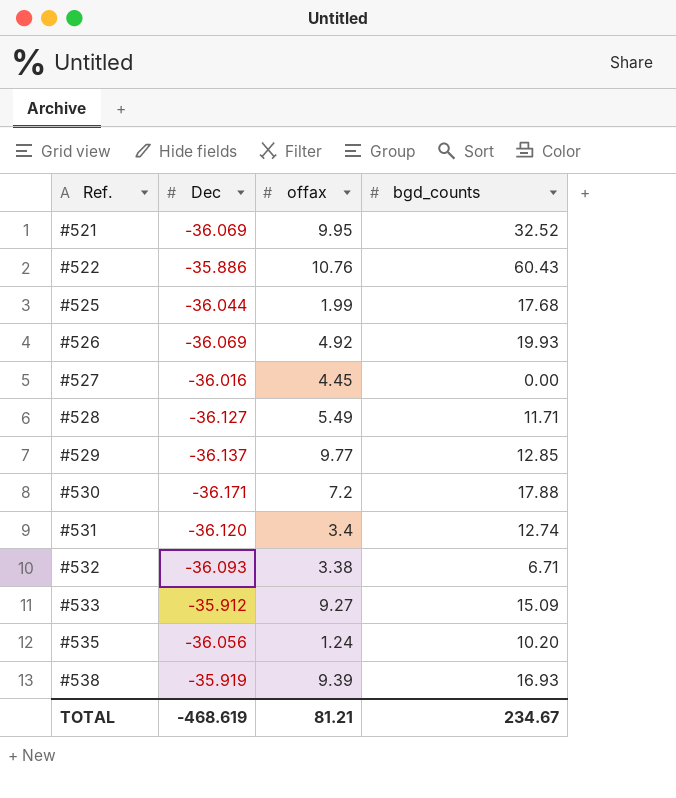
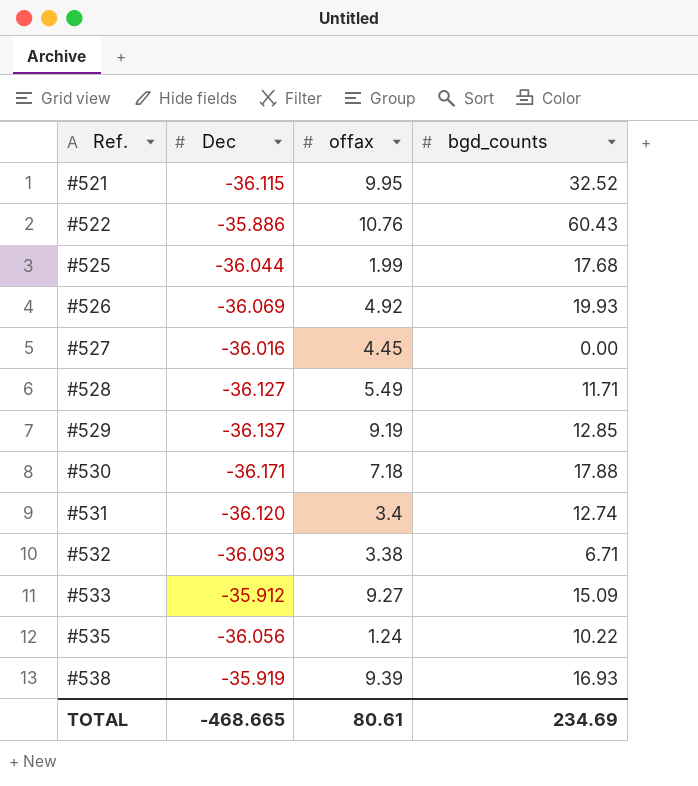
#521 | Dec: -36.069 -> -36.115
#529 | offax: 9.77 -> 9.19
#530 | offax: 7.2 -> 7.18
#535 | bgd_counts: 10.20 -> 10.22
TOTAL | Dec: -468.619 -> -468.665
TOTAL | offax: 81.21 -> 80.61
TOTAL | bgd_counts: 234.67 -> 234.69

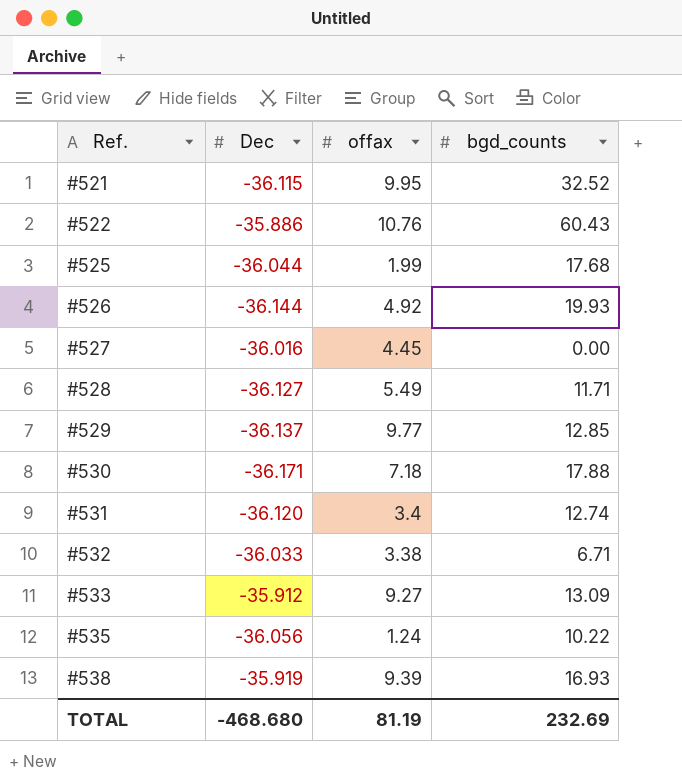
#526 | Dec: -36.069 -> -36.144
#529 | offax: 9.19 -> 9.77
#532 | Dec: -36.093 -> -36.033
#533 | bgd_counts: 15.09 -> 13.09
TOTAL | Dec: -468.665 -> -468.680
TOTAL | offax: 80.61 -> 81.19
TOTAL | bgd_counts: 234.69 -> 232.69

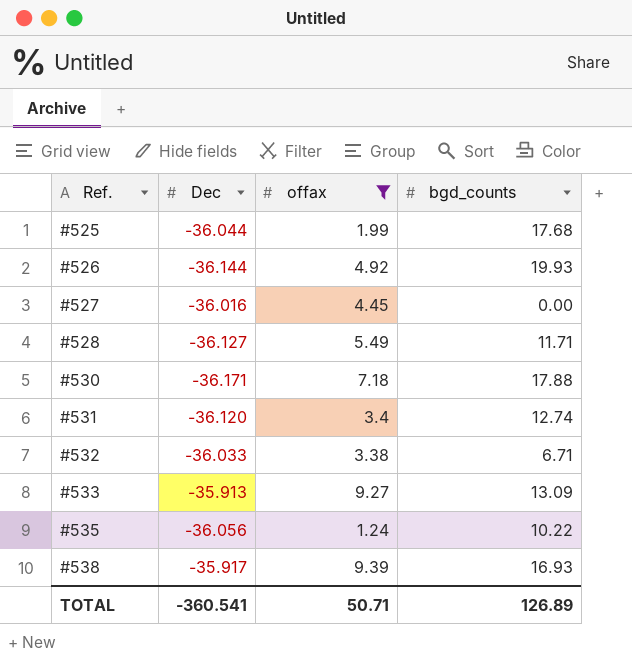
filter: none -> offax <= 9.39
#533 | Dec: -35.912 -> -35.913
#538 | Dec: -35.919 -> -35.917
TOTAL | Dec: -468.680 -> -360.541
TOTAL | offax: 81.19 -> 50.71
TOTAL | bgd_counts: 232.69 -> 126.89

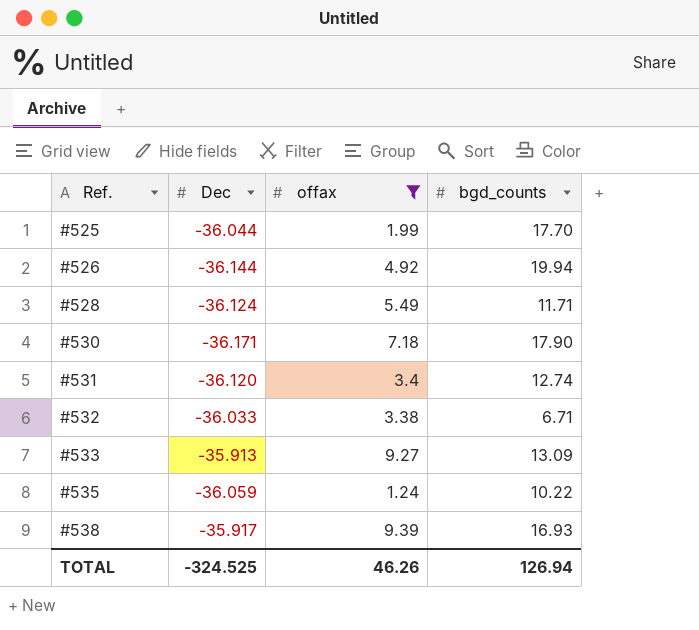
row #527: -36.016 | 4.45 | 0.00 -> none
#525 | bgd_counts: 17.68 -> 17.70
#526 | bgd_counts: 19.93 -> 19.94
#528 | Dec: -36.127 -> -36.124
#530 | bgd_counts: 17.88 -> 17.90
#535 | Dec: -36.056 -> -36.059
TOTAL | Dec: -360.541 -> -324.525
TOTAL | offax: 50.71 -> 46.26
TOTAL | bgd_counts: 126.89 -> 126.94

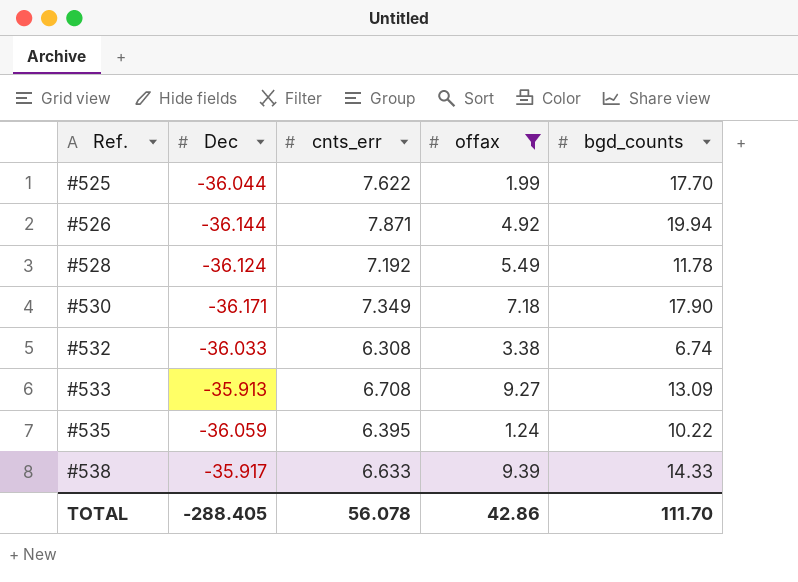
column cnts_err | position: none -> 3
row #531: -36.120 | 3.4 | 12.74 -> none
#528 | bgd_counts: 11.71 -> 11.78
#532 | bgd_counts: 6.71 -> 6.74
#538 | bgd_counts: 16.93 -> 14.33
TOTAL | Dec: -324.525 -> -288.405
TOTAL | offax: 46.26 -> 42.86
TOTAL | bgd_counts: 126.94 -> 111.70

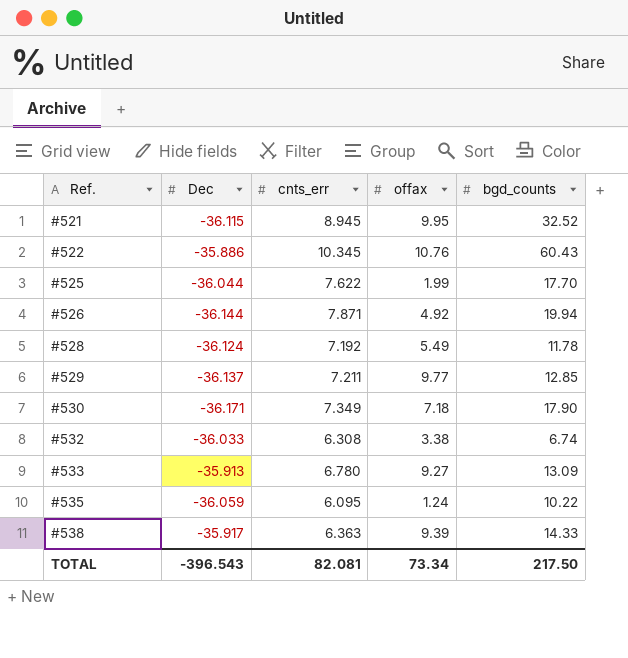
filter: offax <= 9.39 -> none
#533 | cnts_err: 6.708 -> 6.780
#535 | cnts_err: 6.395 -> 6.095
#538 | cnts_err: 6.633 -> 6.363
TOTAL | Dec: -288.405 -> -396.543
TOTAL | cnts_err: 56.078 -> 82.081
TOTAL | offax: 42.86 -> 73.34
TOTAL | bgd_counts: 111.70 -> 217.50

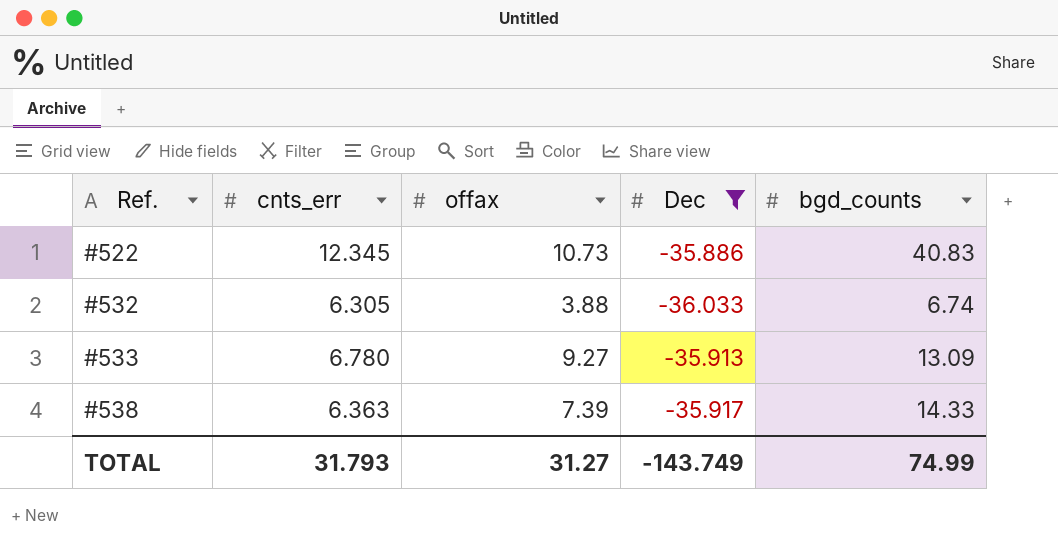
filter: none -> Dec >= -36.033
column Dec | position: 2 -> 4
#522 | cnts_err: 10.345 -> 12.345
#522 | offax: 10.76 -> 10.73
#522 | bgd_counts: 60.43 -> 40.83
#532 | cnts_err: 6.308 -> 6.305
#532 | offax: 3.38 -> 3.88
#538 | offax: 9.39 -> 7.39
TOTAL | cnts_err: 82.081 -> 31.793
TOTAL | offax: 73.34 -> 31.27
TOTAL | Dec: -396.543 -> -143.749
TOTAL | bgd_counts: 217.50 -> 74.99

